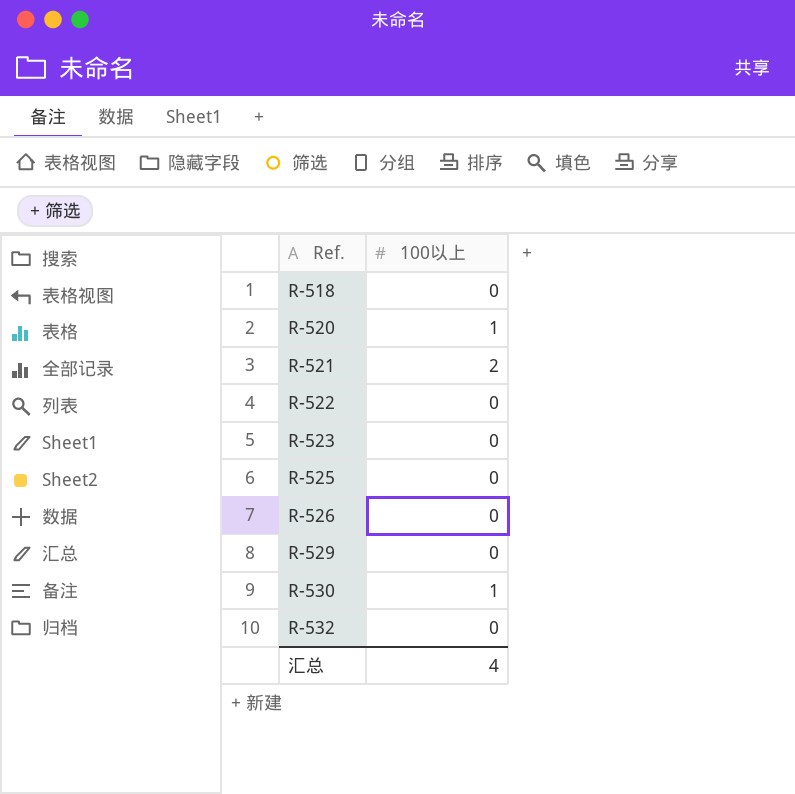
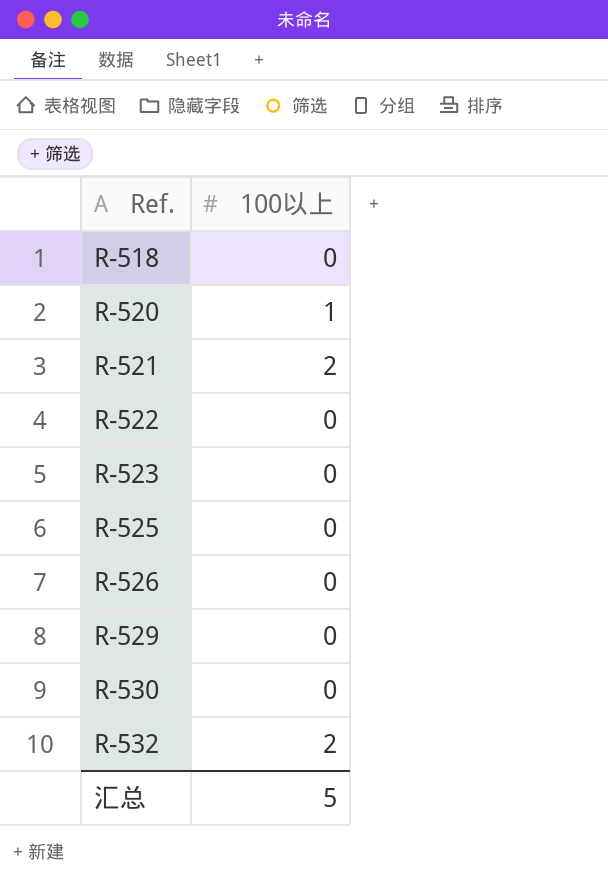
R-530 | 100以上: 1 -> 0
R-532 | 100以上: 0 -> 2
汇总 | 100以上: 4 -> 5

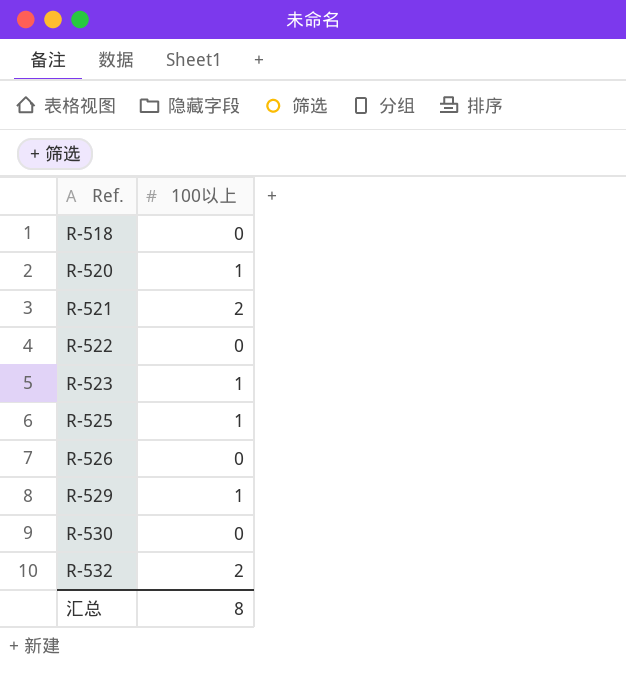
R-523 | 100以上: 0 -> 1
R-525 | 100以上: 0 -> 1
R-529 | 100以上: 0 -> 1
汇总 | 100以上: 5 -> 8

